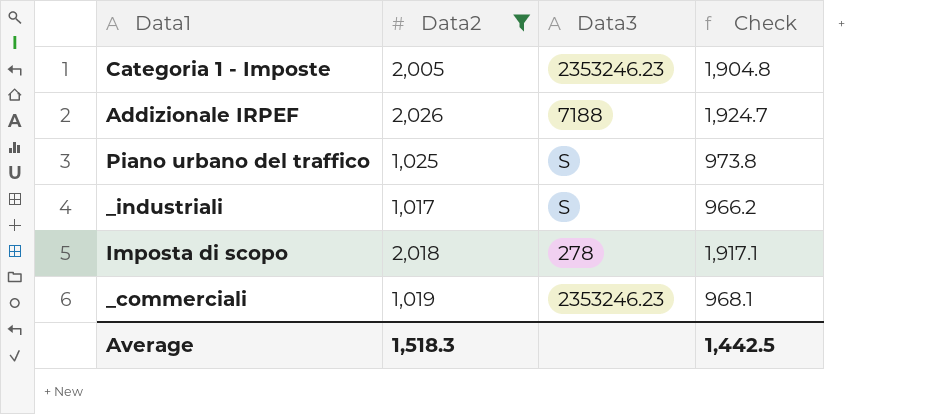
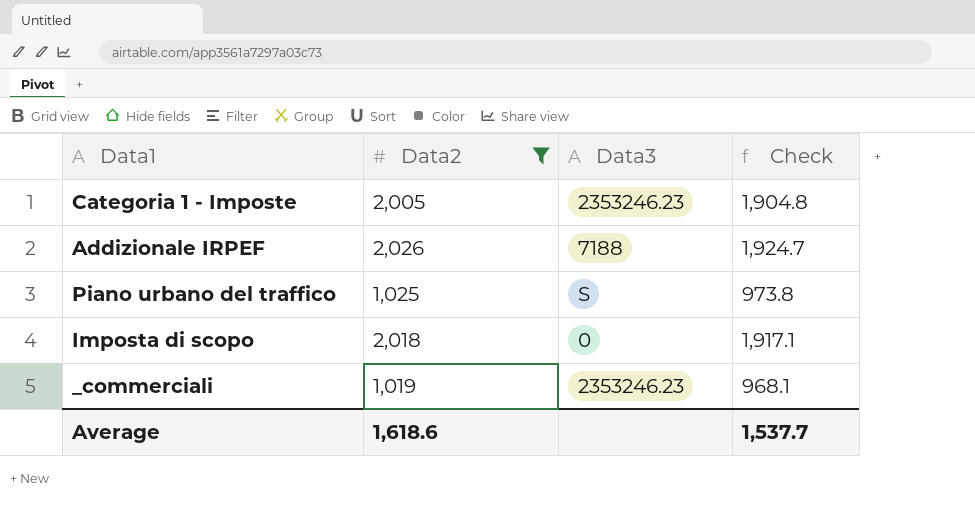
row _industriali: 1,017 | S | 966.2 -> none
Imposta di scopo | Data3: 278 -> 0
Average | Data2: 1,518.3 -> 1,618.6
Average | Check: 1,442.5 -> 1,537.7

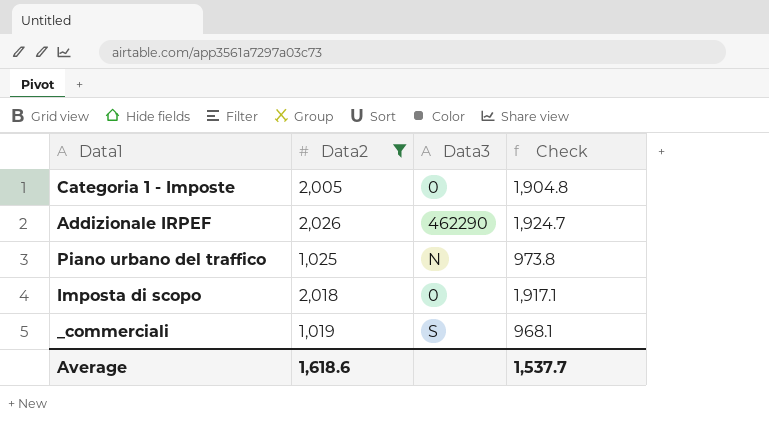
Categoria 1 - Imposte | Data3: 2353246.23 -> 0
Addizionale IRPEF | Data3: 7188 -> 462290
Piano urbano del traffico | Data3: S -> N
_commerciali | Data3: 2353246.23 -> S

